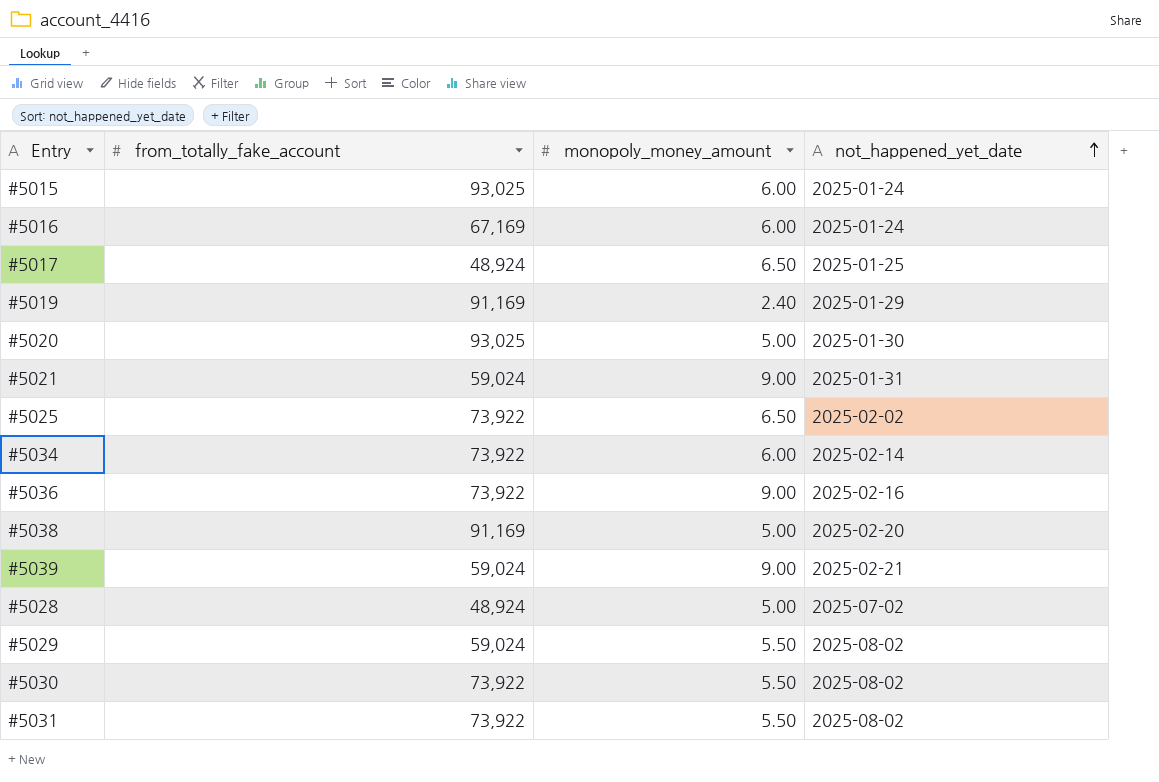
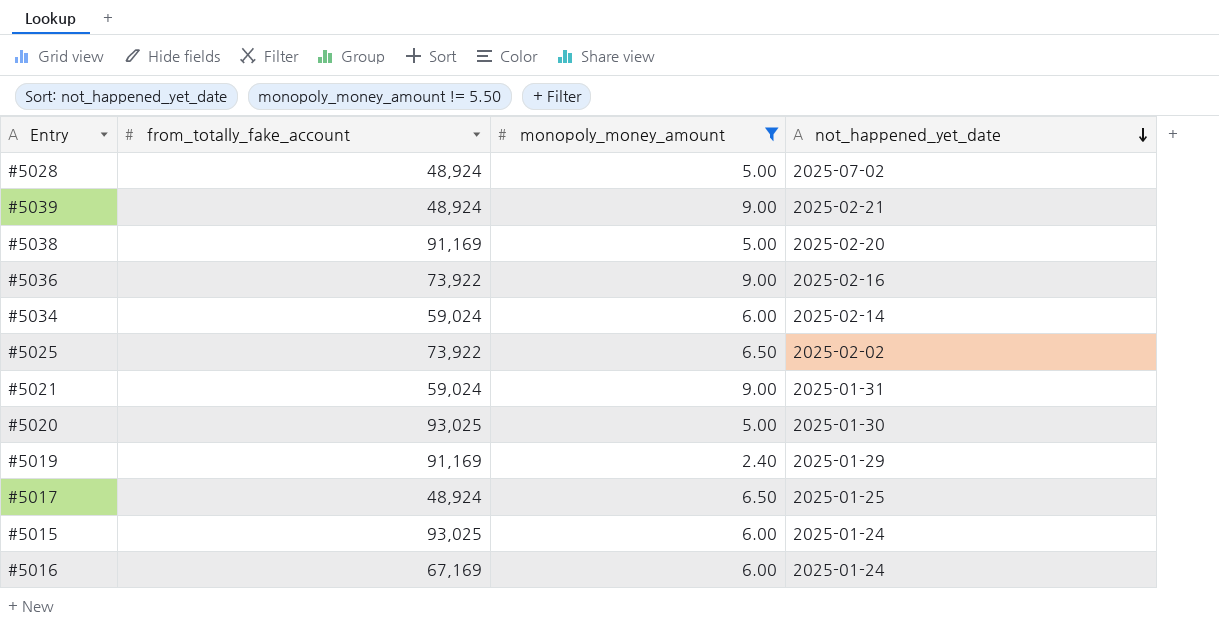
filter: none -> monopoly_money_amount != 5.50
row order: not_happened_yet_date ascending -> not_happened_yet_date descending
#5039 | from_totally_fake_account: 59,024 -> 48,924
#5034 | from_totally_fake_account: 73,922 -> 59,024

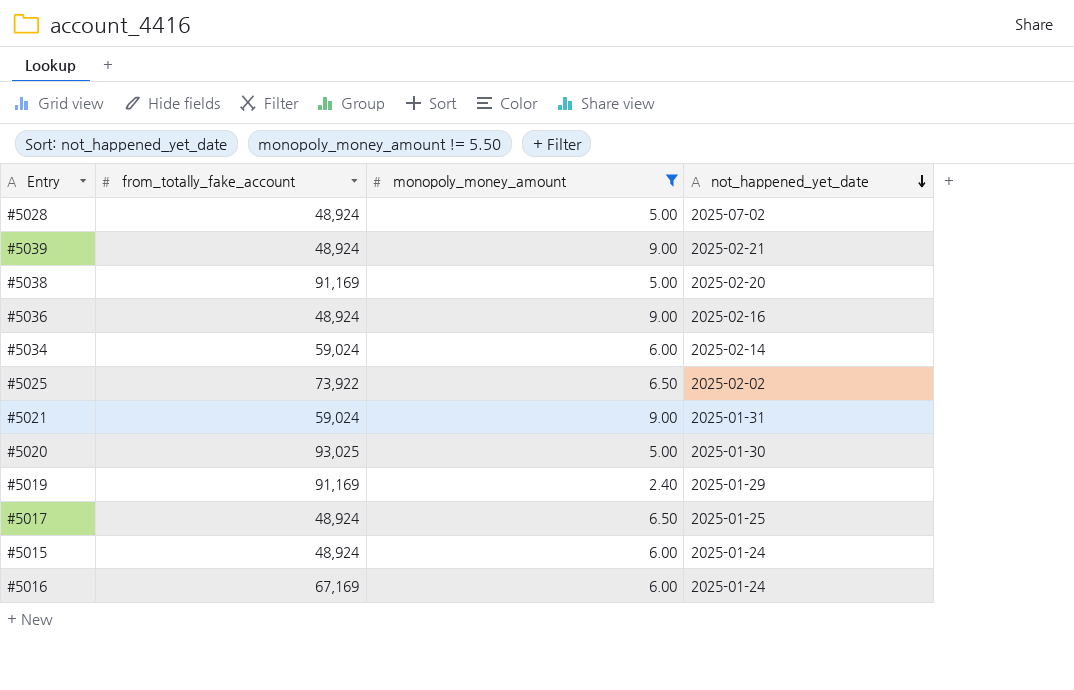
#5036 | from_totally_fake_account: 73,922 -> 48,924
#5015 | from_totally_fake_account: 93,025 -> 48,924

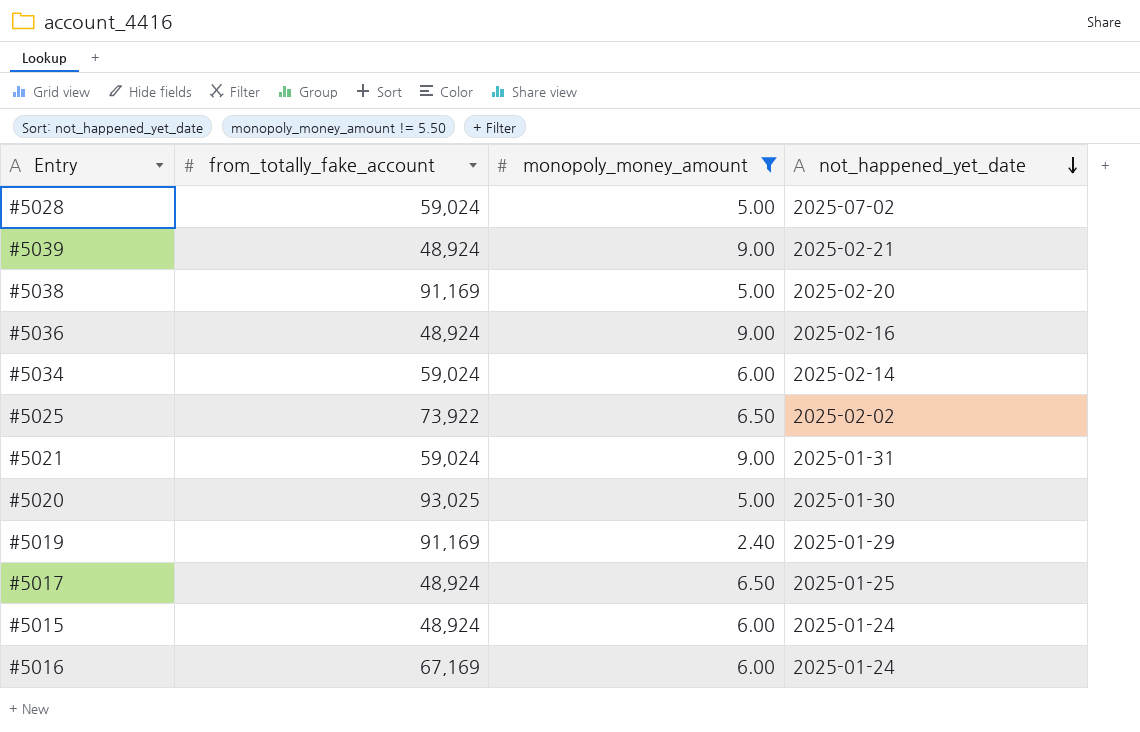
#5028 | from_totally_fake_account: 48,924 -> 59,024

